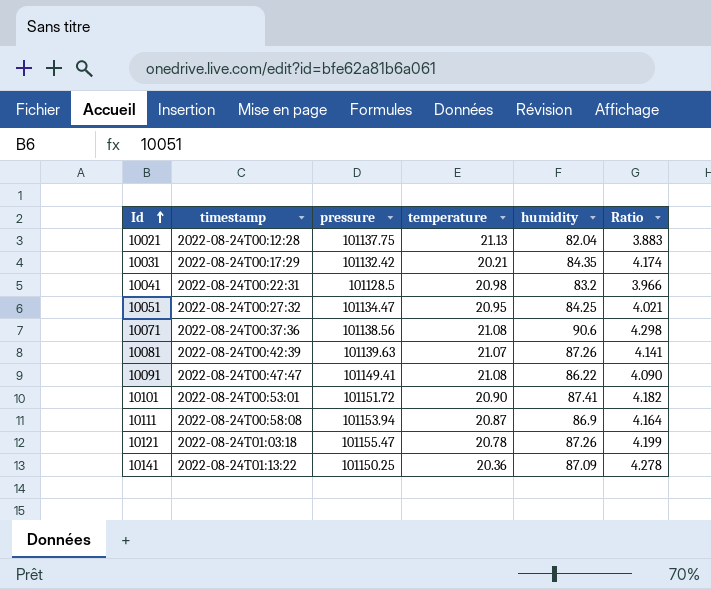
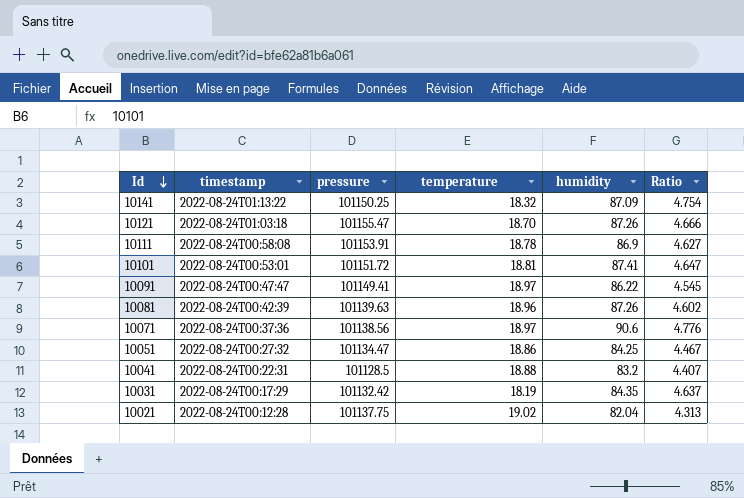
row order: Id ascending -> Id descending
10141 | temperature: 20.36 -> 18.32
10141 | Ratio: 4.278 -> 4.754
10121 | temperature: 20.78 -> 18.70
10121 | Ratio: 4.199 -> 4.666
10111 | pressure: 101153.94 -> 101153.91
10111 | temperature: 20.87 -> 18.78
10111 | Ratio: 4.164 -> 4.627
10101 | temperature: 20.90 -> 18.81
10101 | Ratio: 4.182 -> 4.647
10091 | temperature: 21.08 -> 18.97
10091 | Ratio: 4.090 -> 4.545
10081 | temperature: 21.07 -> 18.96
10081 | Ratio: 4.141 -> 4.602
10071 | temperature: 21.08 -> 18.97
10071 | Ratio: 4.298 -> 4.776
10051 | temperature: 20.95 -> 18.86
10051 | Ratio: 4.021 -> 4.467
10041 | temperature: 20.98 -> 18.88
10041 | Ratio: 3.966 -> 4.407
10031 | temperature: 20.21 -> 18.19
10031 | Ratio: 4.174 -> 4.637
10021 | temperature: 21.13 -> 19.02
10021 | Ratio: 3.883 -> 4.313

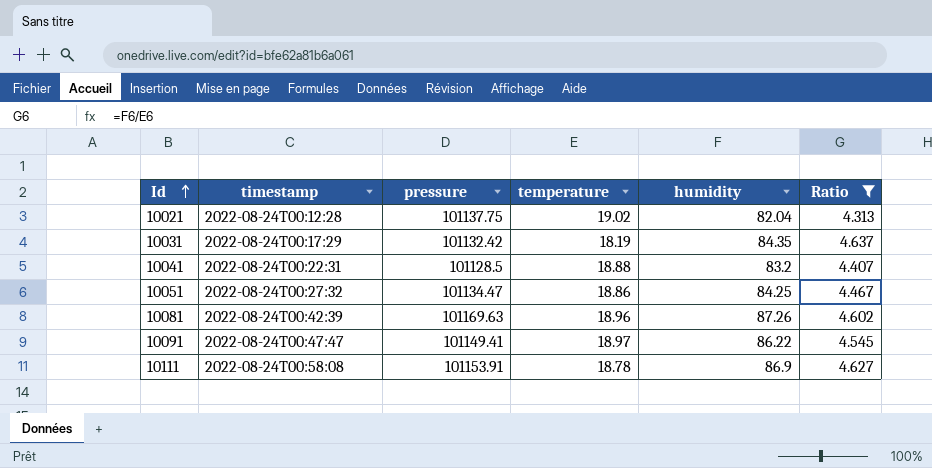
filter: none -> Ratio <= 4.637
row order: Id descending -> Id ascending
10081 | pressure: 101139.63 -> 101169.63

